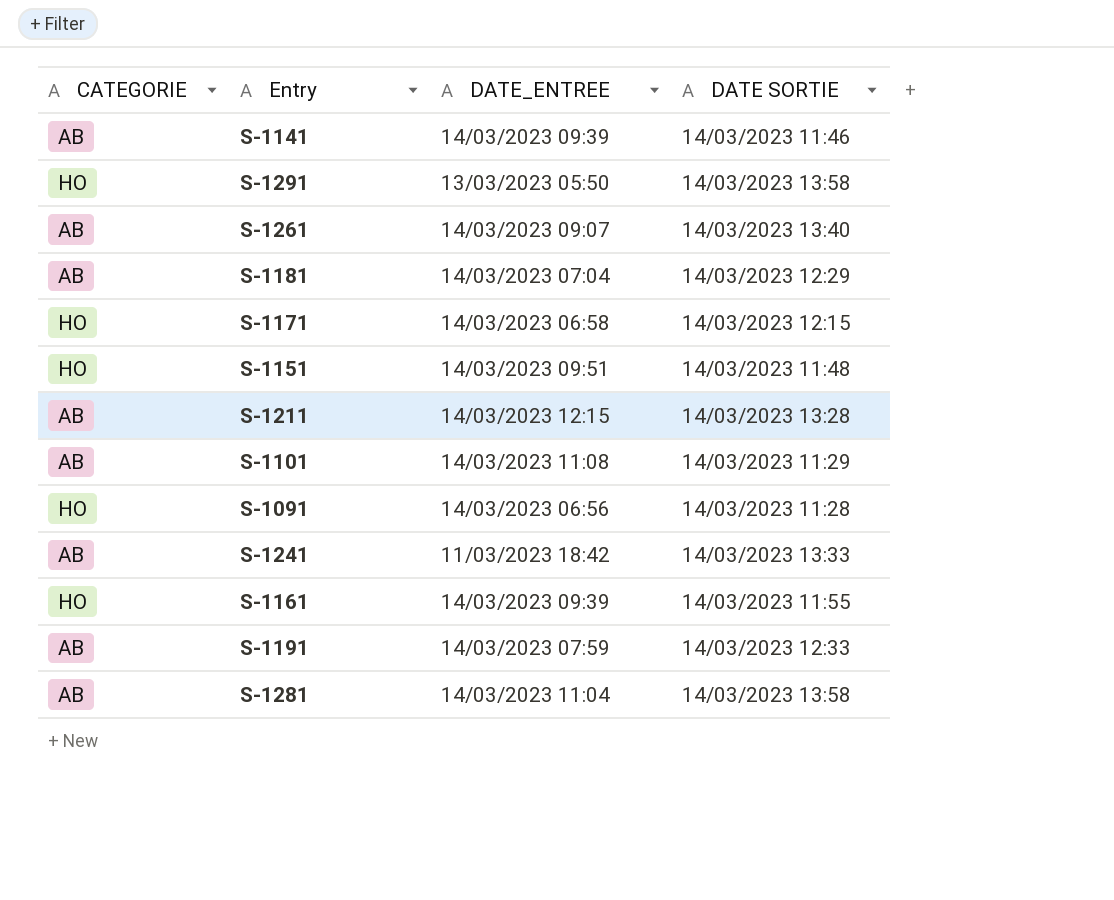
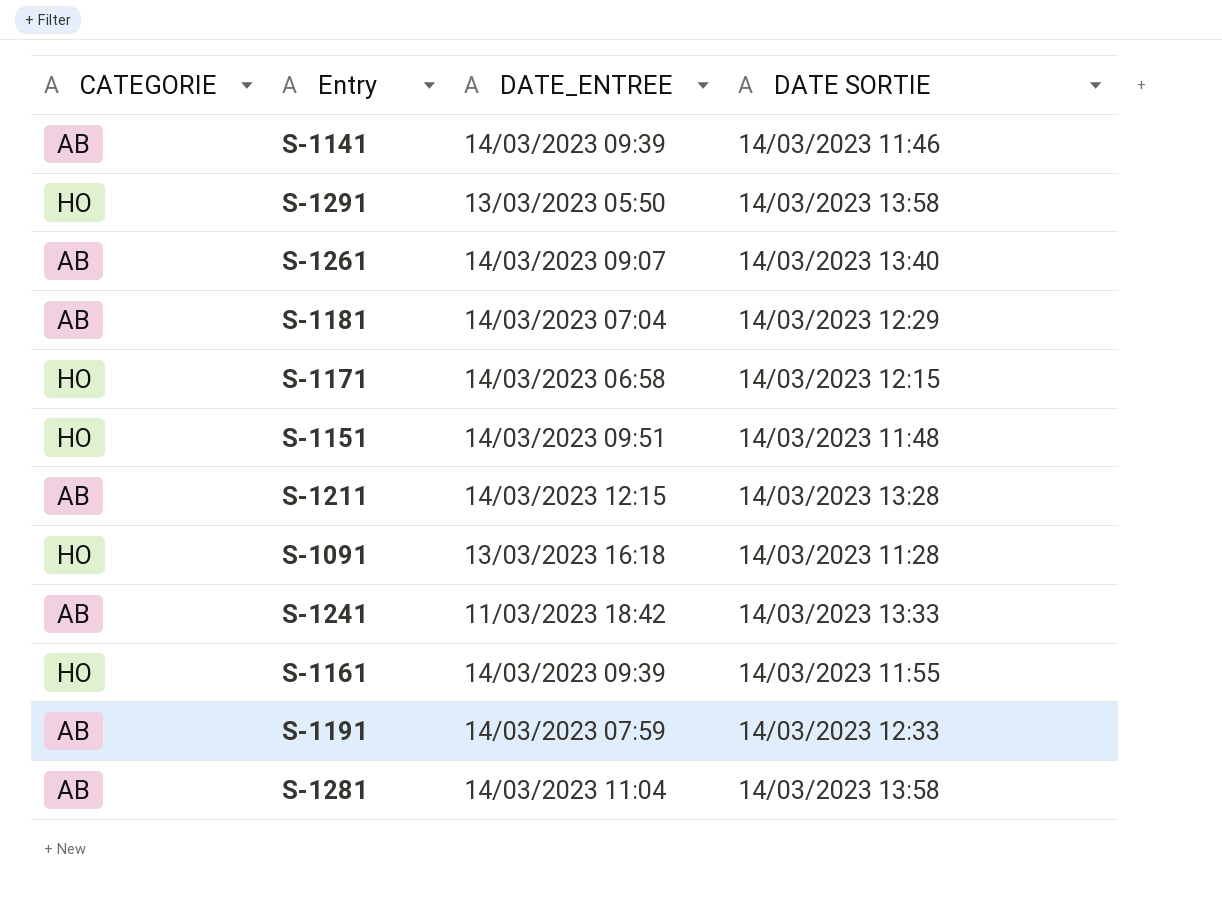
row S-1101: AB | 14/03/2023 11:08 | 14/03/2023 11:29 -> none
S-1091 | DATE_ENTREE: 14/03/2023 06:56 -> 13/03/2023 16:18

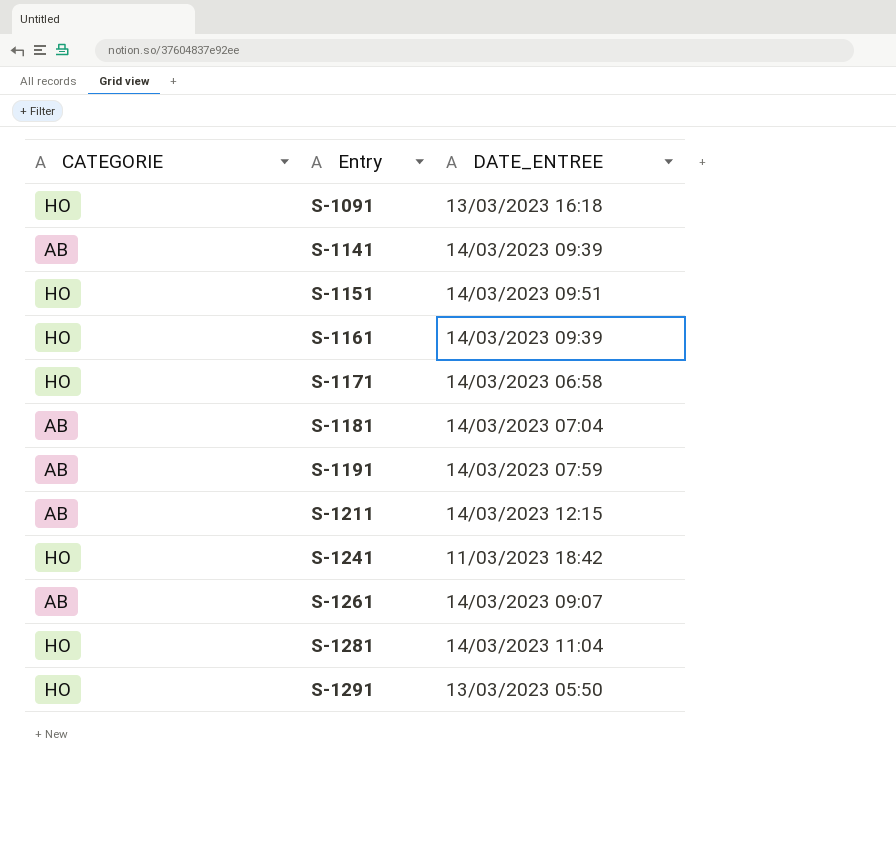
row order: none -> Entry ascending
column DATE SORTIE | position: 4 -> none
S-1241 | CATEGORIE: AB -> HO
S-1281 | CATEGORIE: AB -> HO

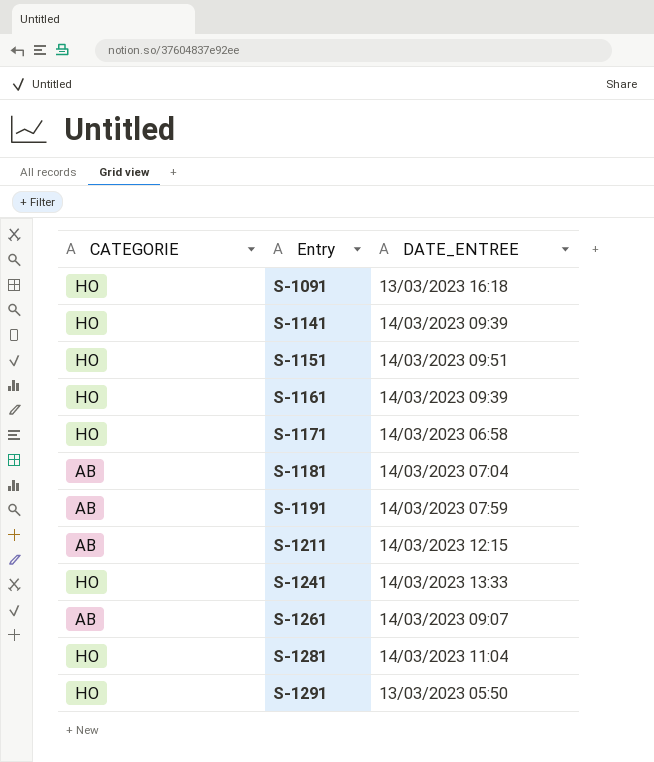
S-1141 | CATEGORIE: AB -> HO
S-1241 | DATE_ENTREE: 11/03/2023 18:42 -> 14/03/2023 13:33

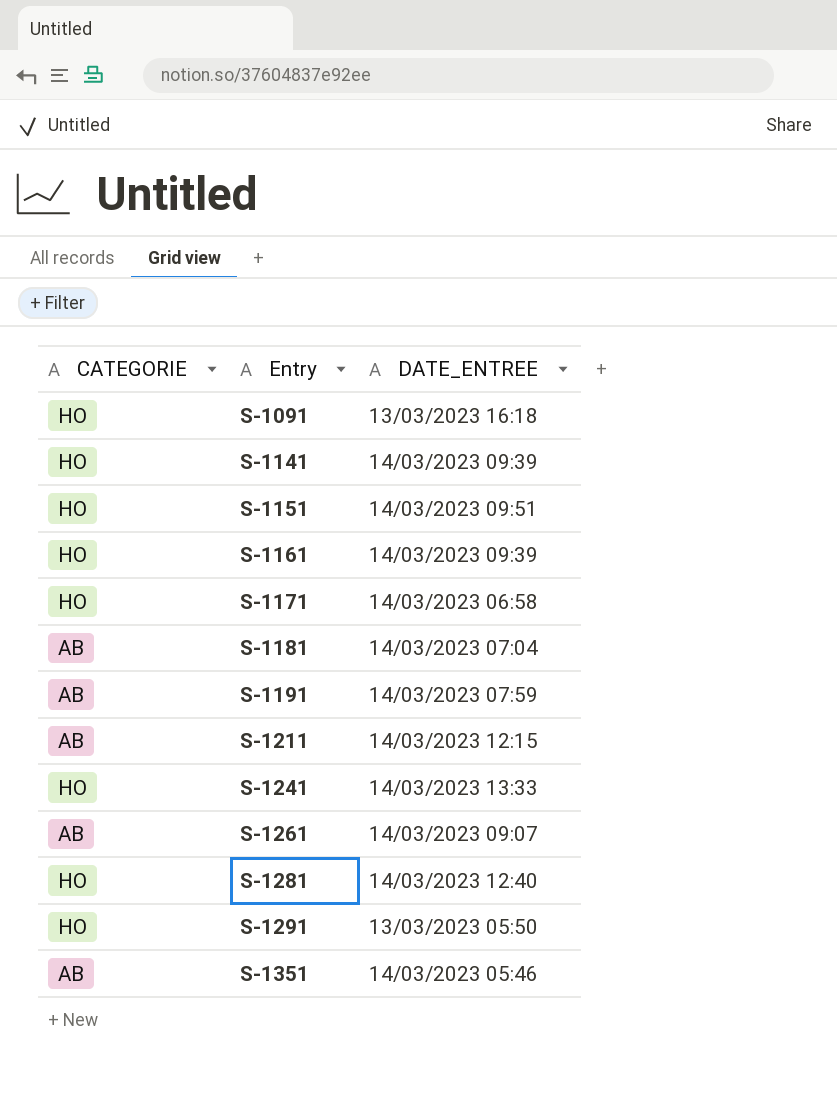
S-1281 | DATE_ENTREE: 14/03/2023 11:04 -> 14/03/2023 12:40
row S-1351: none -> AB | 14/03/2023 05:46

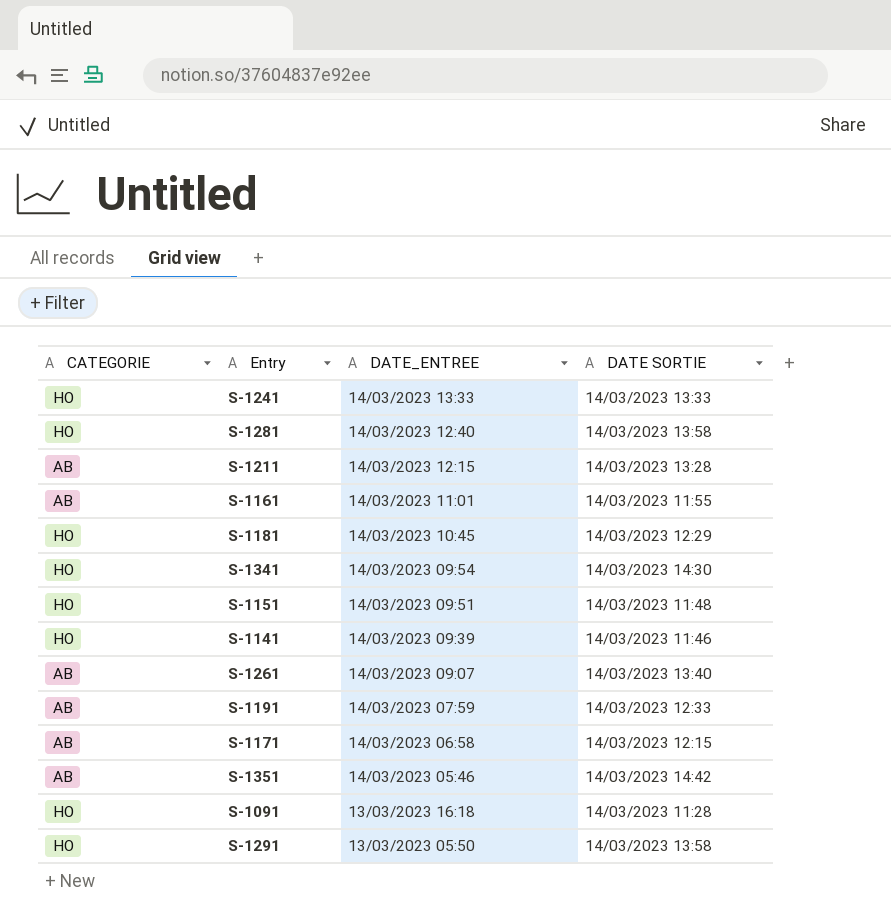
row order: Entry ascending -> DATE_ENTREE descending
column DATE SORTIE | position: none -> 4
S-1161 | CATEGORIE: HO -> AB
S-1161 | DATE_ENTREE: 14/03/2023 09:39 -> 14/03/2023 11:01
S-1181 | CATEGORIE: AB -> HO
S-1181 | DATE_ENTREE: 14/03/2023 07:04 -> 14/03/2023 10:45
row S-1341: none -> HO | 14/03/2023 09:54 | 14/03/2023 14:30
S-1171 | CATEGORIE: HO -> AB

